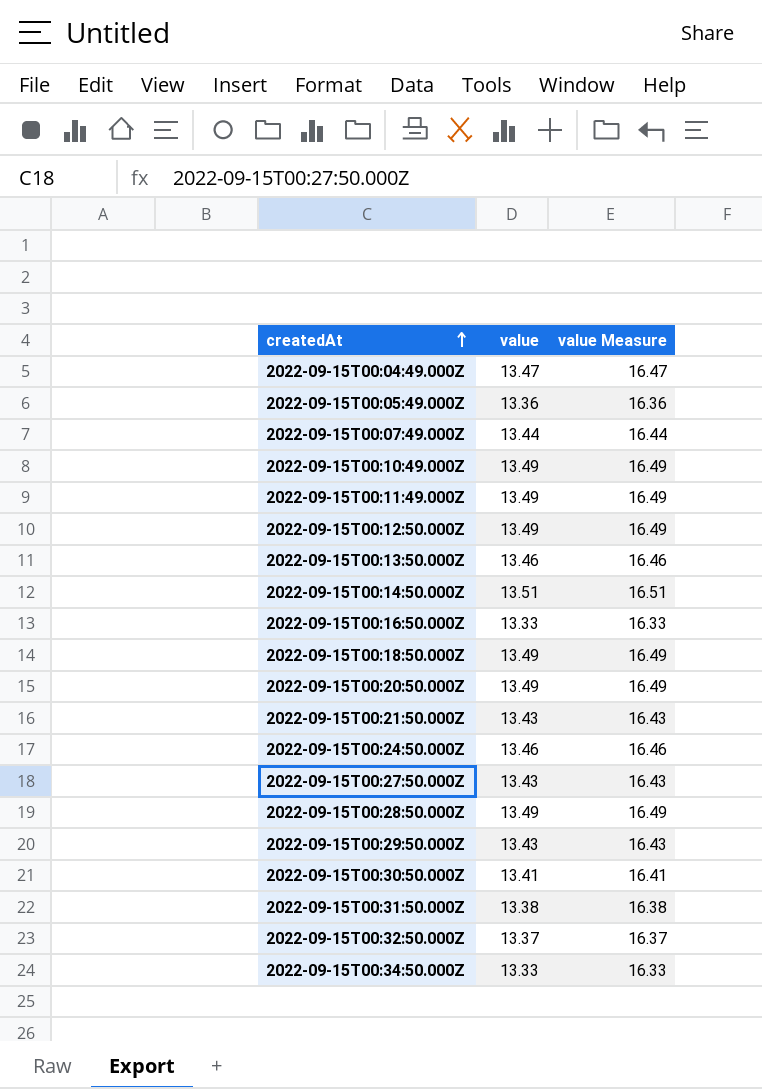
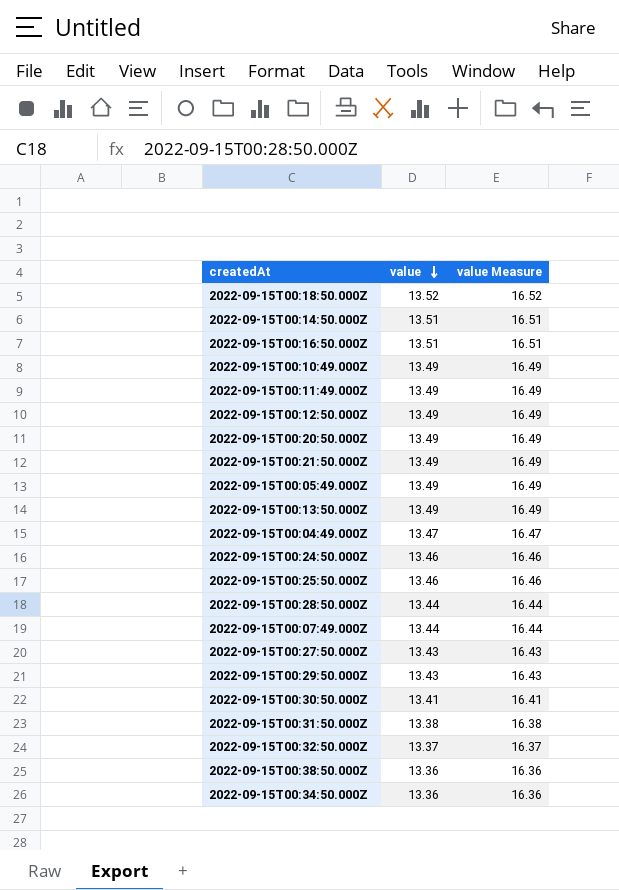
row order: createdAt ascending -> value descending
2022-09-15T00:18:50.000Z | value: 13.49 -> 13.52
2022-09-15T00:18:50.000Z | value Measure: 16.49 -> 16.52
2022-09-15T00:16:50.000Z | value: 13.33 -> 13.51
2022-09-15T00:16:50.000Z | value Measure: 16.33 -> 16.51
2022-09-15T00:21:50.000Z | value: 13.43 -> 13.49
2022-09-15T00:21:50.000Z | value Measure: 16.43 -> 16.49
2022-09-15T00:05:49.000Z | value: 13.36 -> 13.49
2022-09-15T00:05:49.000Z | value Measure: 16.36 -> 16.49
2022-09-15T00:13:50.000Z | value: 13.46 -> 13.49
2022-09-15T00:13:50.000Z | value Measure: 16.46 -> 16.49
row 2022-09-15T00:25:50.000Z: none -> 13.46 | 16.46
2022-09-15T00:28:50.000Z | value: 13.49 -> 13.44
2022-09-15T00:28:50.000Z | value Measure: 16.49 -> 16.44
row 2022-09-15T00:38:50.000Z: none -> 13.36 | 16.36
2022-09-15T00:34:50.000Z | value: 13.33 -> 13.36
2022-09-15T00:34:50.000Z | value Measure: 16.33 -> 16.36

